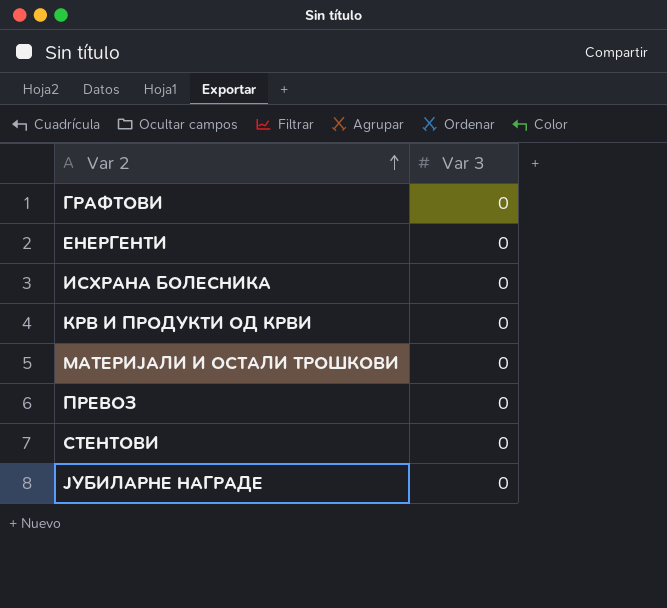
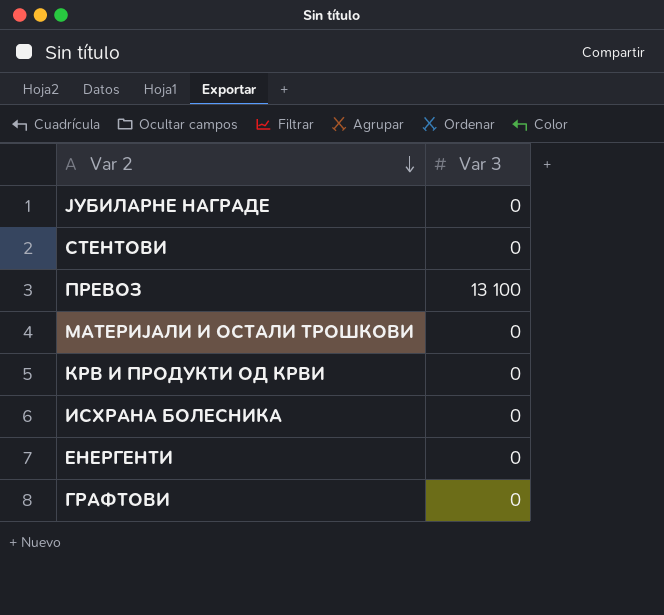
row order: Var 2 ascending -> Var 2 descending
ПРЕВОЗ | Var 3: 0 -> 13 100

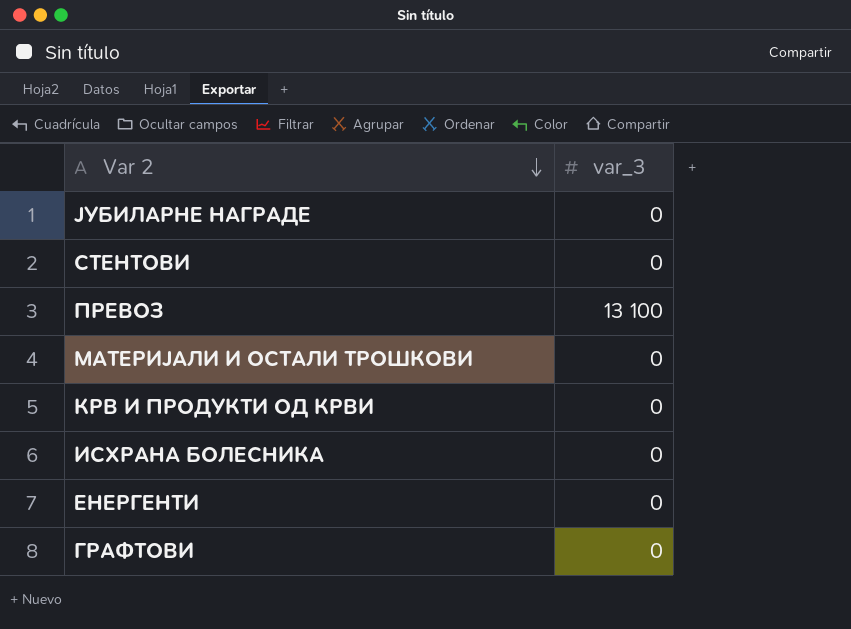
column name: Var 3 -> var_3

